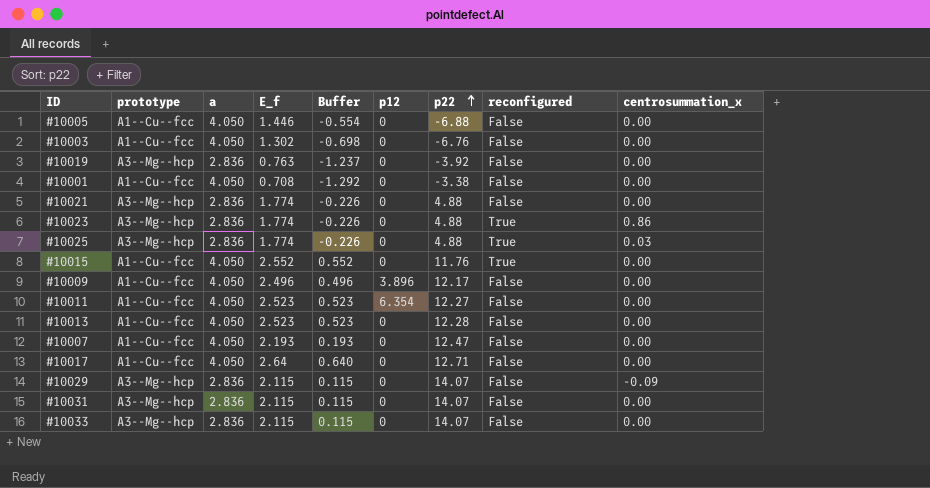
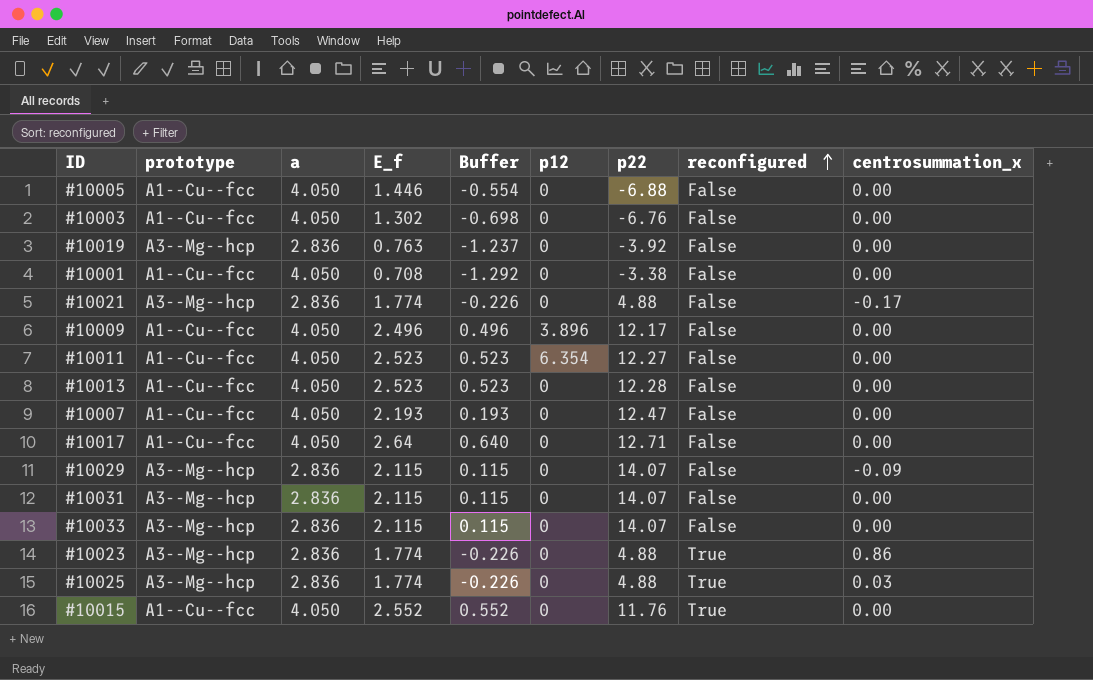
row order: p22 ascending -> reconfigured ascending
#10021 | centrosummation_x: 0.00 -> -0.17

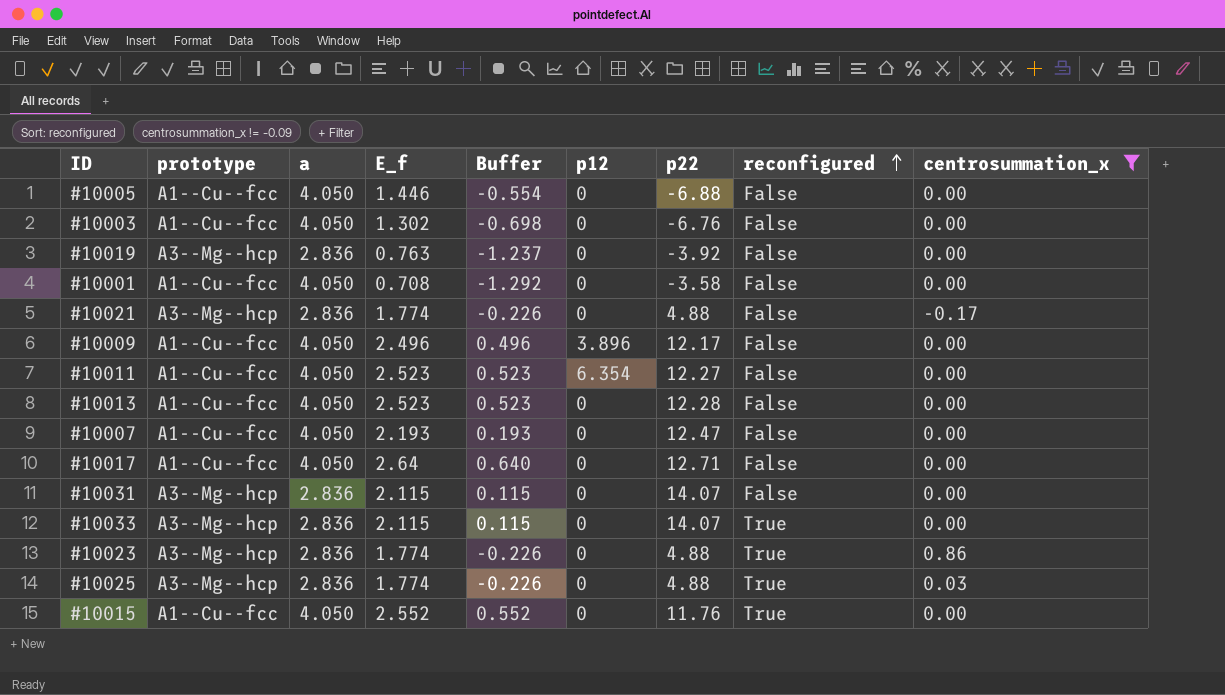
filter: none -> centrosummation_x != -0.09
#10001 | p22: -3.38 -> -3.58
#10033 | reconfigured: False -> True

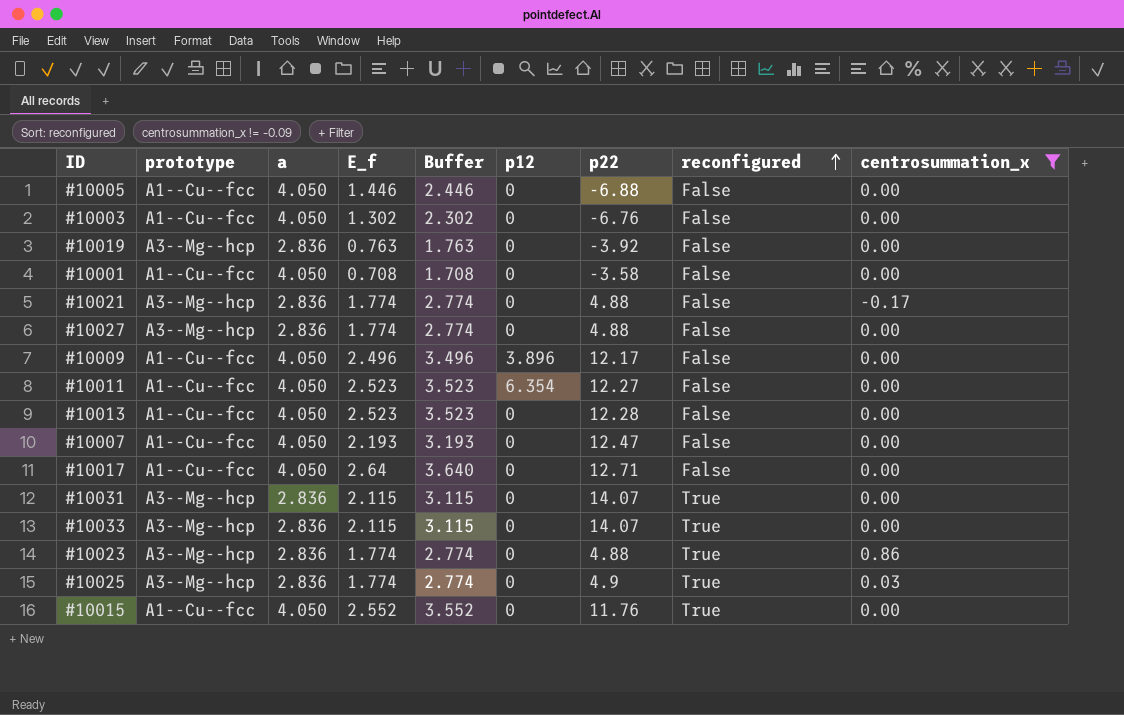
column Buffer | formula: [E_f] - 2 -> [E_f] + 1
row #10027: none -> A3--Mg--hcp | 2.836 | 1.774 | 2.774 | 0 | 4.88 | False | 0.00
#10031 | reconfigured: False -> True
#10025 | p22: 4.88 -> 4.9

